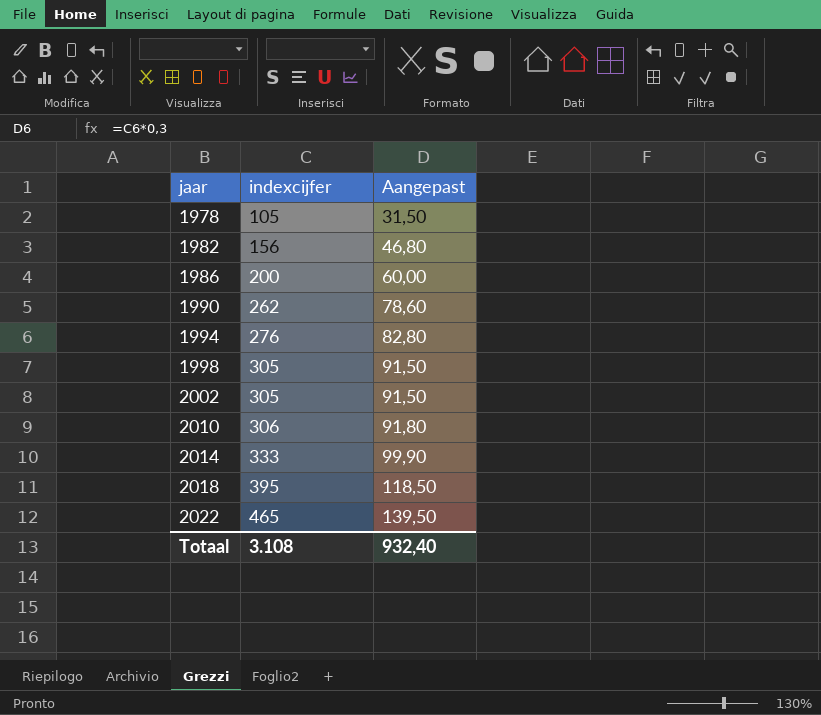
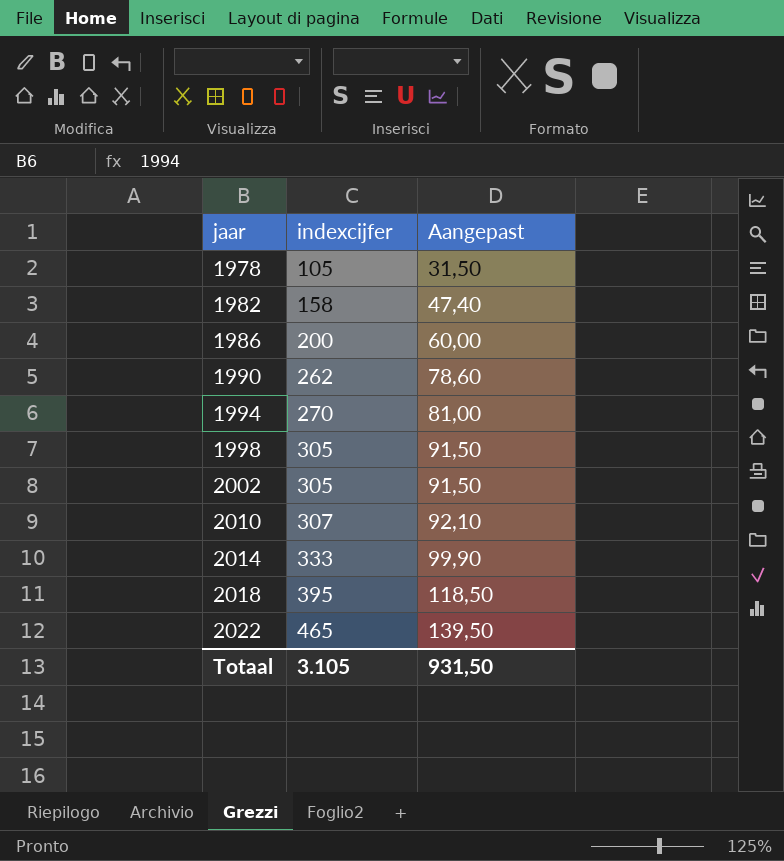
1982 | indexcijfer: 156 -> 158
1982 | Aangepast: 46,80 -> 47,40
1994 | indexcijfer: 276 -> 270
1994 | Aangepast: 82,80 -> 81,00
2010 | indexcijfer: 306 -> 307
2010 | Aangepast: 91,80 -> 92,10
Totaal | indexcijfer: 3.108 -> 3.105
Totaal | Aangepast: 932,40 -> 931,50

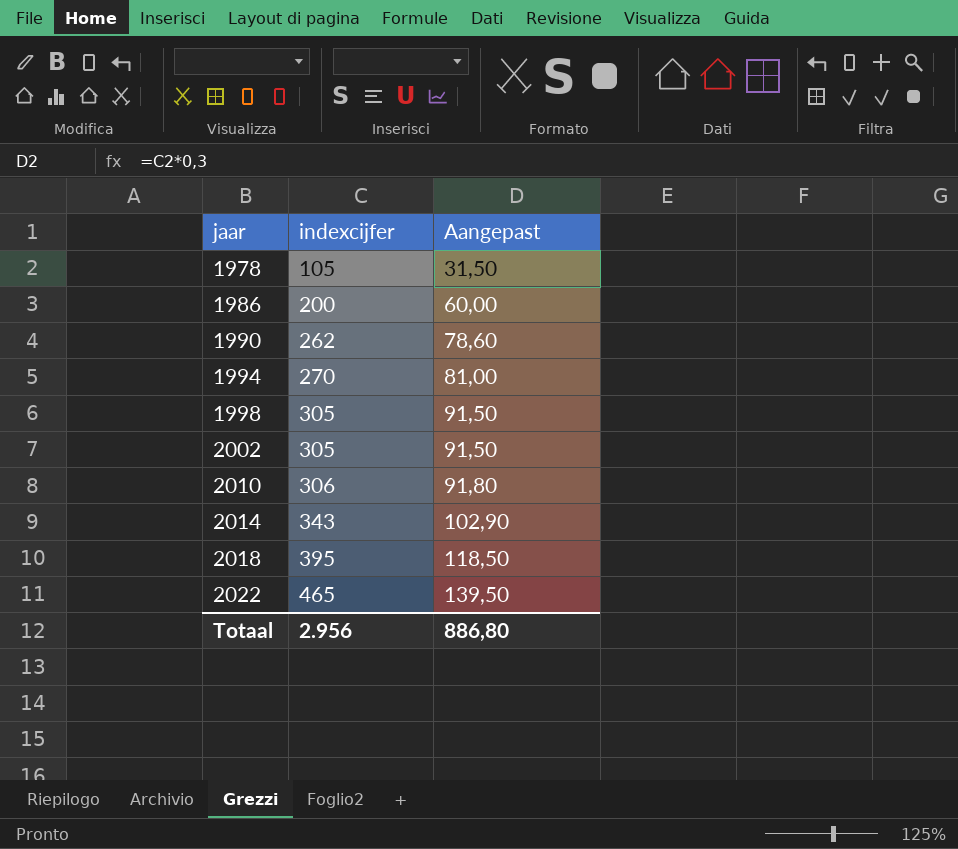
row 1982: 158 | 47,40 -> none
2010 | indexcijfer: 307 -> 306
2010 | Aangepast: 92,10 -> 91,80
2014 | indexcijfer: 333 -> 343
2014 | Aangepast: 99,90 -> 102,90
Totaal | indexcijfer: 3.105 -> 2.956
Totaal | Aangepast: 931,50 -> 886,80

